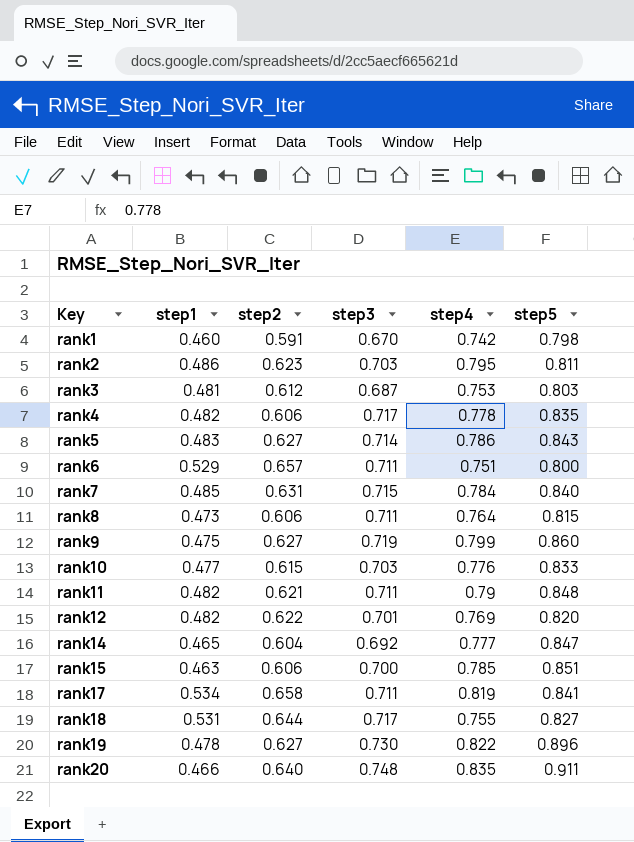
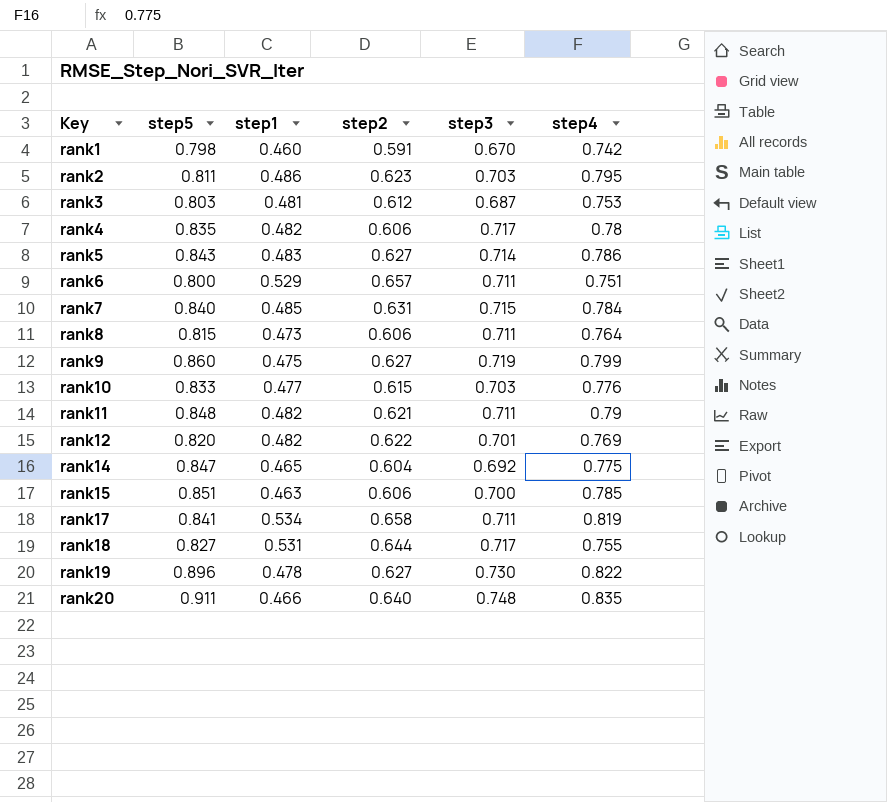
column step5 | position: 6 -> 2
rank4 | step4: 0.778 -> 0.78
rank14 | step4: 0.777 -> 0.775

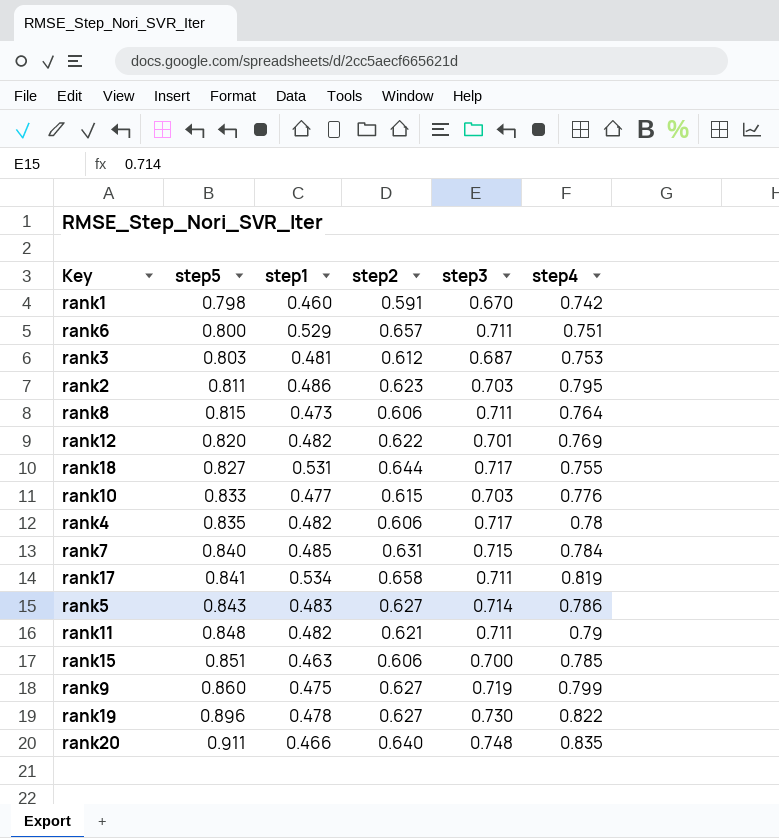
row order: Key ascending -> step5 ascending
row rank14: 0.847 | 0.465 | 0.604 | 0.692 | 0.775 -> none

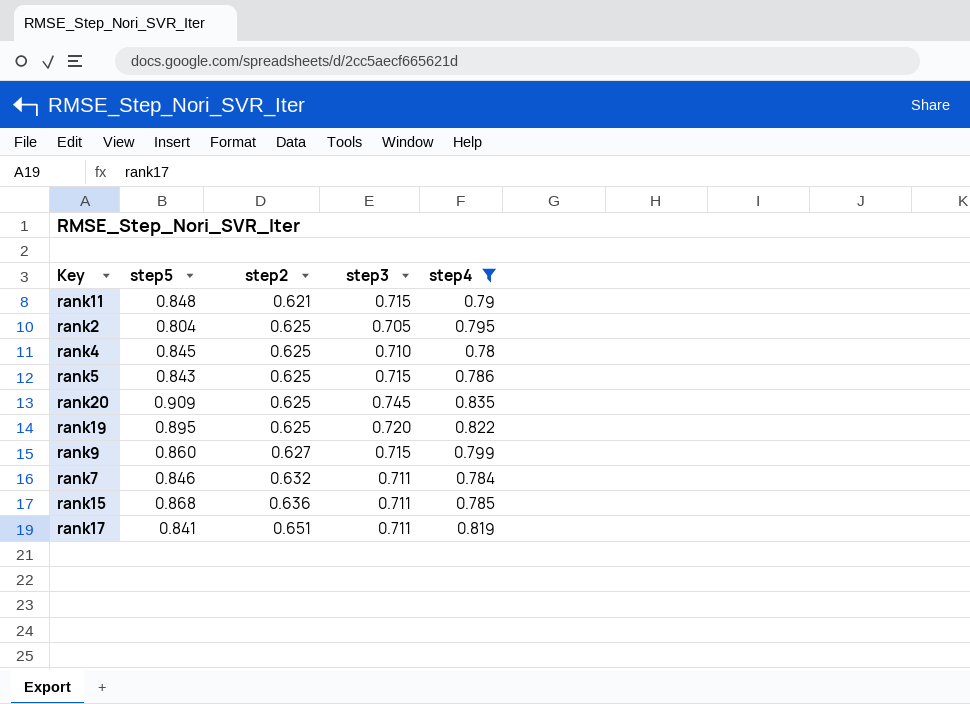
filter: none -> step4 >= 0.78
row order: step5 ascending -> step2 ascending
column step1 | position: 3 -> none
rank11 | step3: 0.711 -> 0.715
rank2 | step5: 0.811 -> 0.804
rank2 | step2: 0.623 -> 0.625
rank2 | step3: 0.703 -> 0.705
rank4 | step5: 0.835 -> 0.845
rank4 | step2: 0.606 -> 0.625
rank4 | step3: 0.717 -> 0.710
rank5 | step2: 0.627 -> 0.625
rank5 | step3: 0.714 -> 0.715
rank20 | step5: 0.911 -> 0.909
rank20 | step2: 0.640 -> 0.625
rank20 | step3: 0.748 -> 0.745
rank19 | step5: 0.896 -> 0.895
rank19 | step2: 0.627 -> 0.625
rank19 | step3: 0.730 -> 0.720
rank9 | step3: 0.719 -> 0.715
rank7 | step5: 0.840 -> 0.846
rank7 | step2: 0.631 -> 0.632
rank7 | step3: 0.715 -> 0.711
rank15 | step5: 0.851 -> 0.868
rank15 | step2: 0.606 -> 0.636
rank15 | step3: 0.700 -> 0.711
rank17 | step2: 0.658 -> 0.651

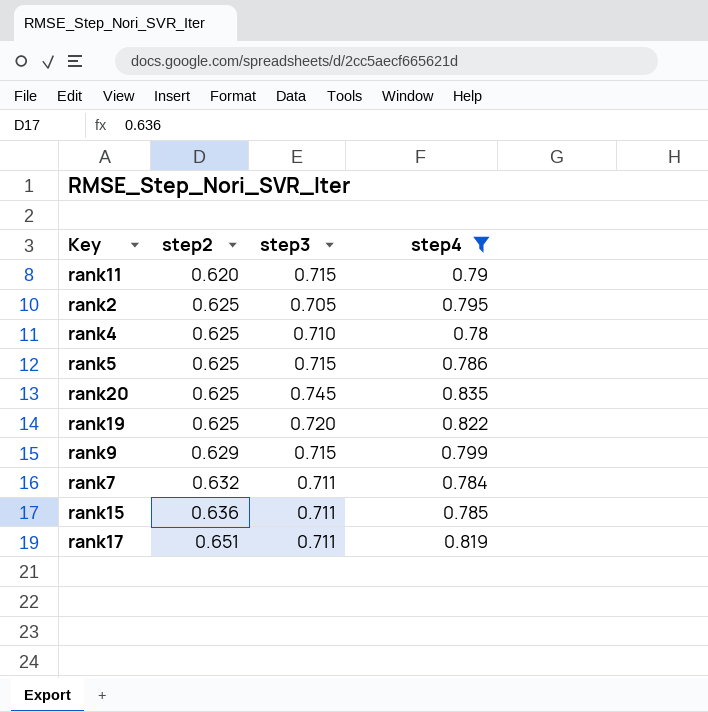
column step5 | position: 2 -> none
rank11 | step2: 0.621 -> 0.620
rank9 | step2: 0.627 -> 0.629

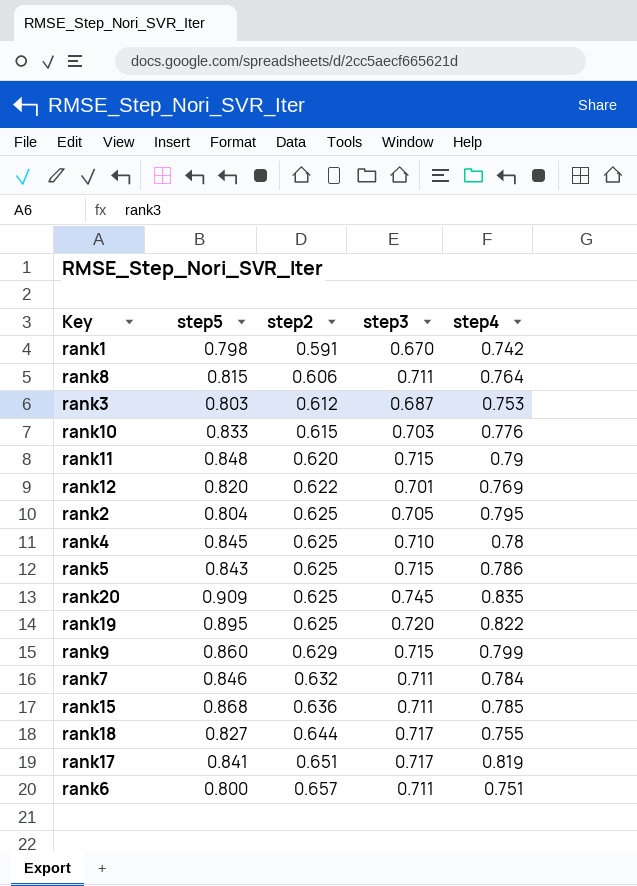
filter: step4 >= 0.78 -> none
column step5 | position: none -> 2
rank17 | step3: 0.711 -> 0.717

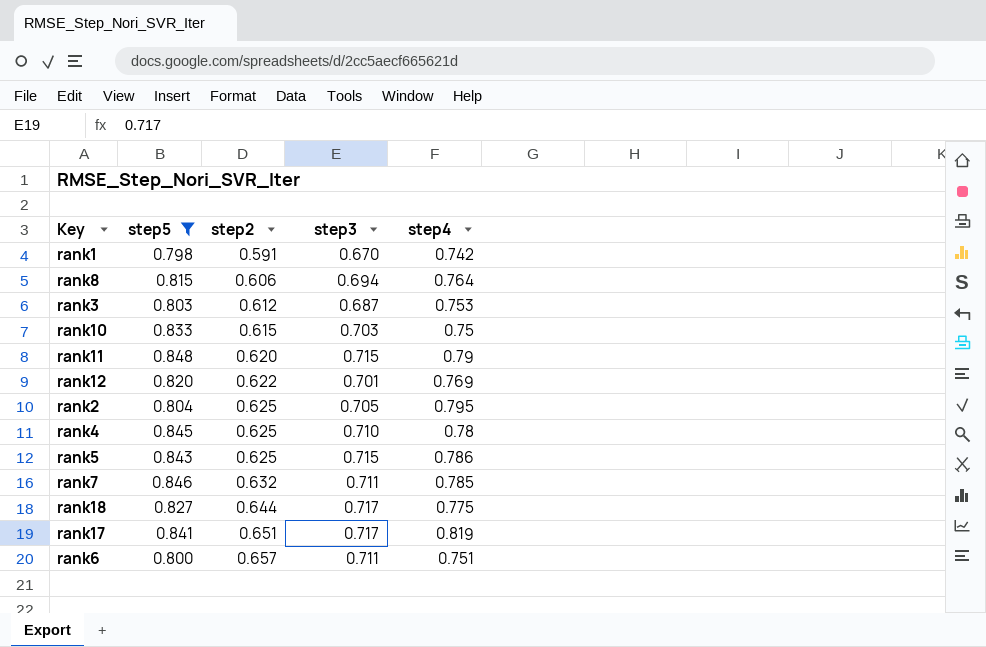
filter: none -> step5 <= 0.848
rank8 | step3: 0.711 -> 0.694
rank10 | step4: 0.776 -> 0.75
rank7 | step4: 0.784 -> 0.785
rank18 | step4: 0.755 -> 0.775

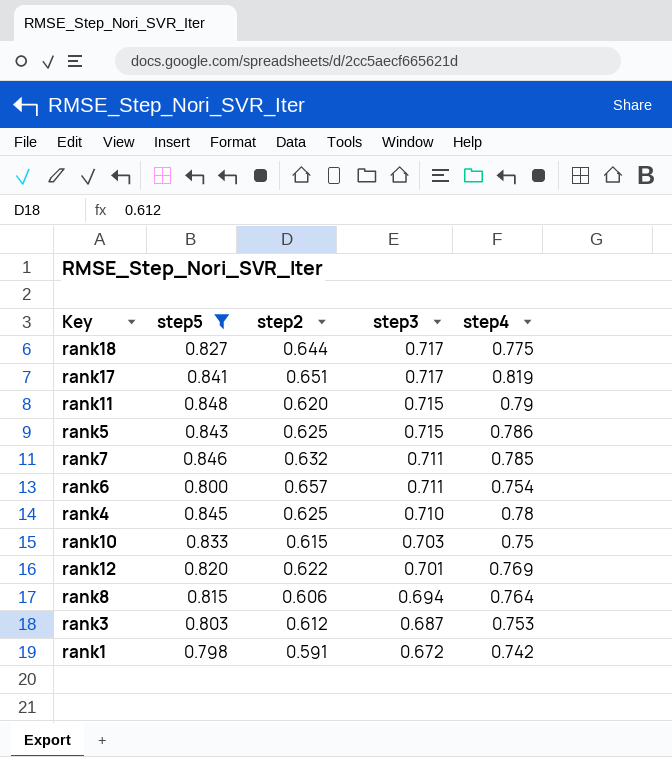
row order: step2 ascending -> step3 descending
row rank2: 0.804 | 0.625 | 0.705 | 0.795 -> none
rank6 | step4: 0.751 -> 0.754
rank1 | step3: 0.670 -> 0.672

